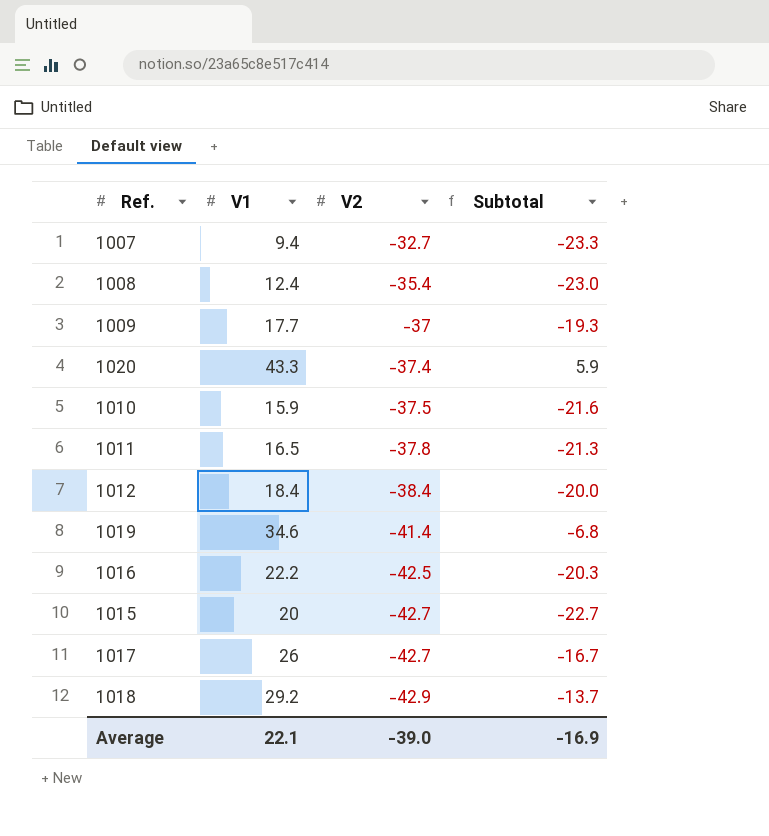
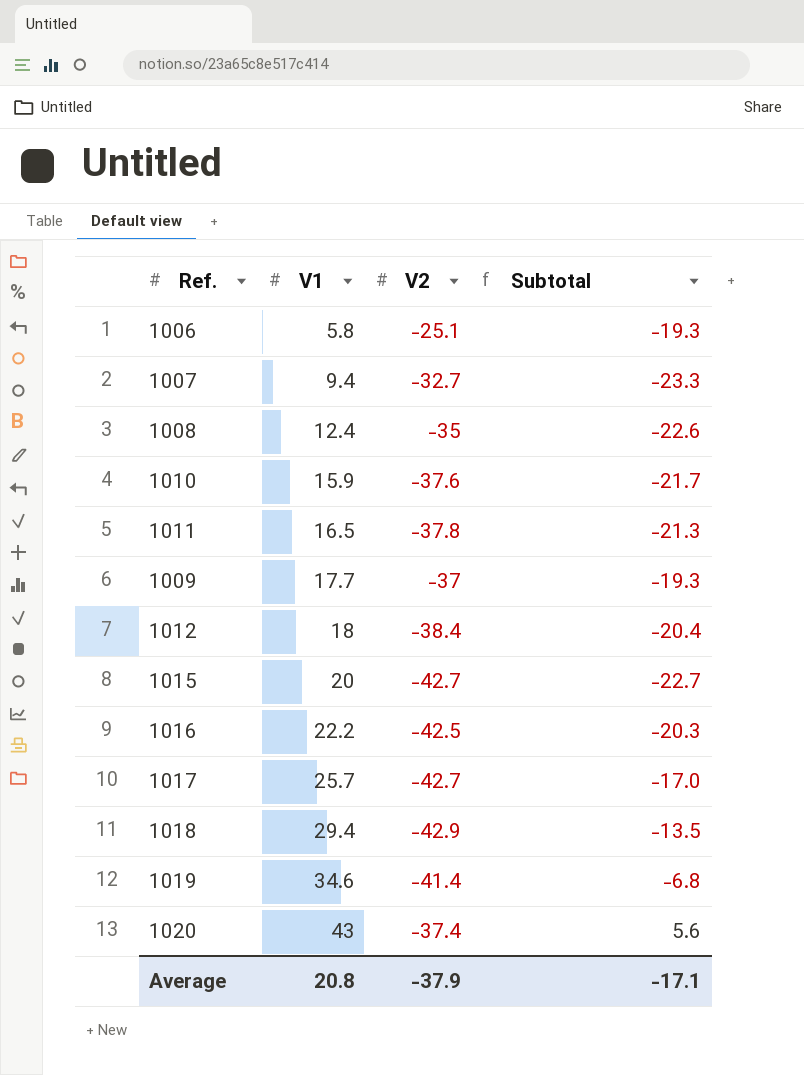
row order: V2 descending -> V1 ascending
row 1006: none -> 5.8 | -25.1 | -19.3
1008 | V2: -35.4 -> -35
1008 | Subtotal: -23.0 -> -22.6
1010 | V2: -37.5 -> -37.6
1010 | Subtotal: -21.6 -> -21.7
1012 | V1: 18.4 -> 18
1012 | Subtotal: -20.0 -> -20.4
1017 | V1: 26 -> 25.7
1017 | Subtotal: -16.7 -> -17.0
1018 | V1: 29.2 -> 29.4
1018 | Subtotal: -13.7 -> -13.5
1020 | V1: 43.3 -> 43
1020 | Subtotal: 5.9 -> 5.6
Average | V1: 22.1 -> 20.8
Average | V2: -39.0 -> -37.9
Average | Subtotal: -16.9 -> -17.1

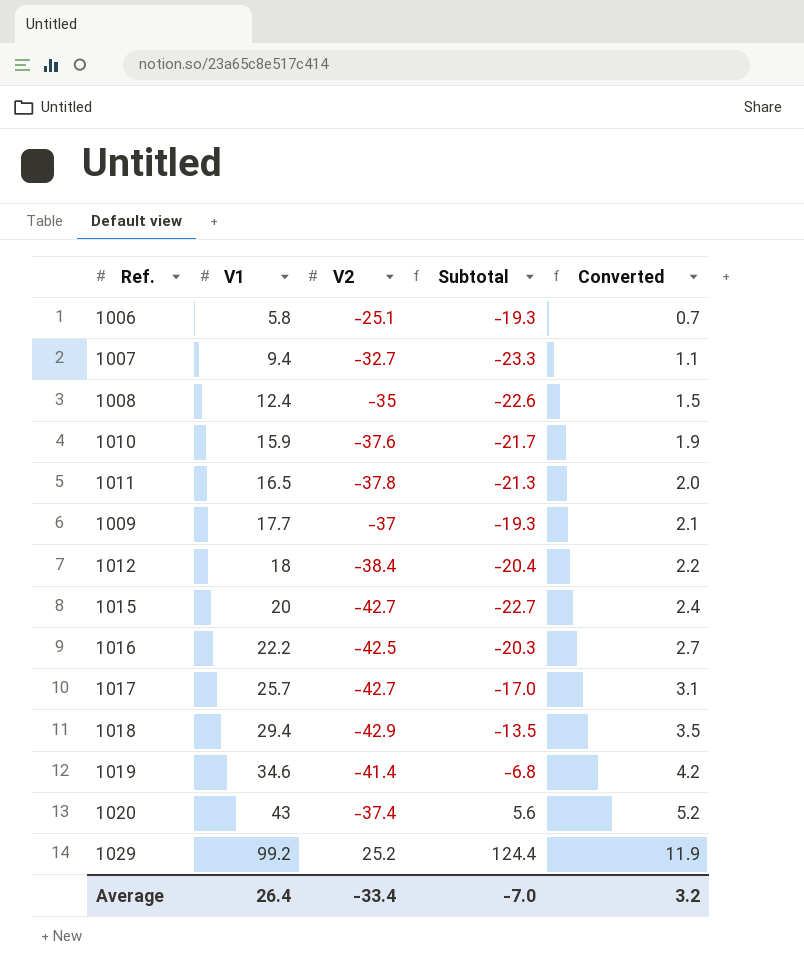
column Converted | formula: none -> [V1] * 0.12
row 1029: none -> 99.2 | 25.2 | 124.4 | 11.9
Average | V1: 20.8 -> 26.4
Average | V2: -37.9 -> -33.4
Average | Subtotal: -17.1 -> -7.0

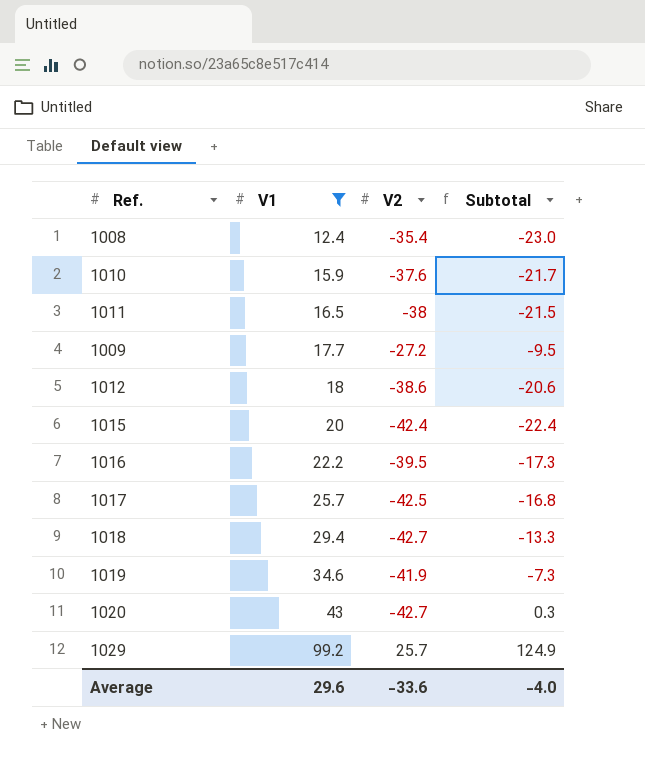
filter: none -> V1 >= 12.4
column Converted | formula: [V1] * 0.12 -> none
1008 | V2: -35 -> -35.4
1008 | Subtotal: -22.6 -> -23.0
1011 | V2: -37.8 -> -38
1011 | Subtotal: -21.3 -> -21.5
1009 | V2: -37 -> -27.2
1009 | Subtotal: -19.3 -> -9.5
1012 | V2: -38.4 -> -38.6
1012 | Subtotal: -20.4 -> -20.6
1015 | V2: -42.7 -> -42.4
1015 | Subtotal: -22.7 -> -22.4
1016 | V2: -42.5 -> -39.5
1016 | Subtotal: -20.3 -> -17.3
1017 | V2: -42.7 -> -42.5
1017 | Subtotal: -17.0 -> -16.8
1018 | V2: -42.9 -> -42.7
1018 | Subtotal: -13.5 -> -13.3
1019 | V2: -41.4 -> -41.9
1019 | Subtotal: -6.8 -> -7.3
1020 | V2: -37.4 -> -42.7
1020 | Subtotal: 5.6 -> 0.3
1029 | V2: 25.2 -> 25.7
1029 | Subtotal: 124.4 -> 124.9
Average | V1: 26.4 -> 29.6
Average | V2: -33.4 -> -33.6
Average | Subtotal: -7.0 -> -4.0

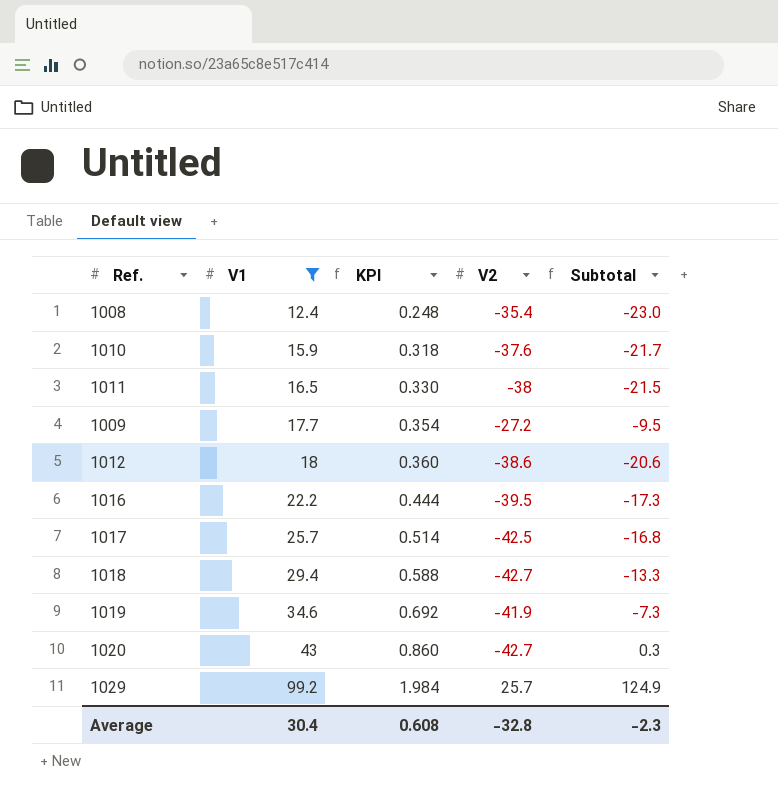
column KPI | formula: none -> [V1] * 0.02
row 1015: 20 | -42.4 | -22.4 -> none
Average | V1: 29.6 -> 30.4
Average | V2: -33.6 -> -32.8
Average | Subtotal: -4.0 -> -2.3

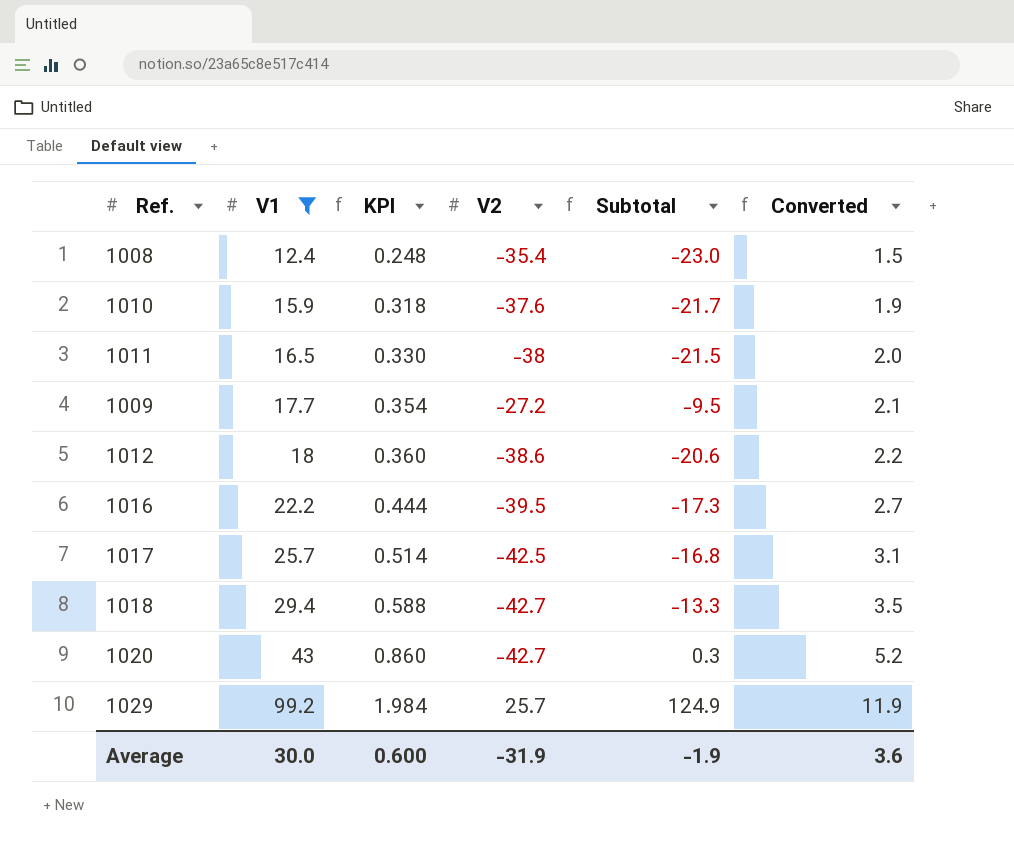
column Converted | formula: none -> [V1] * 0.12
row 1019: 34.6 | 0.692 | -41.9 | -7.3 -> none
Average | V1: 30.4 -> 30.0
Average | KPI: 0.608 -> 0.600
Average | V2: -32.8 -> -31.9
Average | Subtotal: -2.3 -> -1.9

